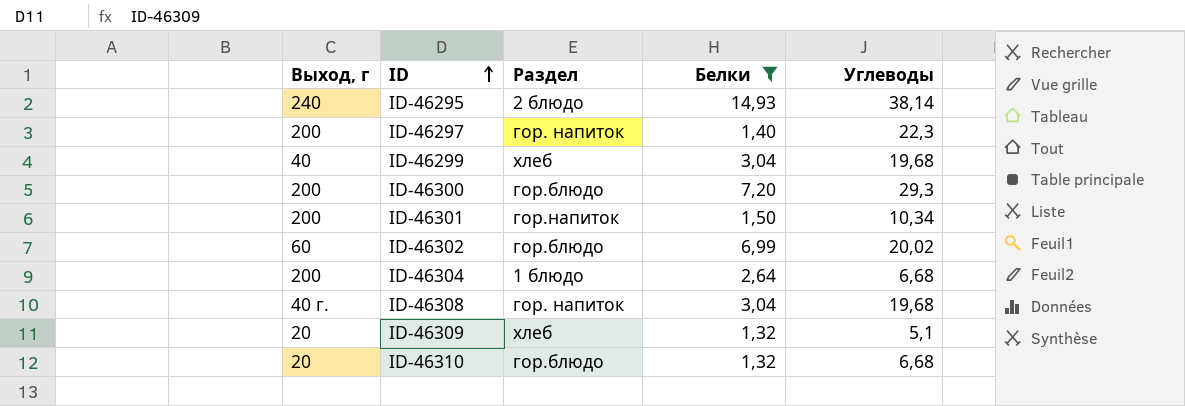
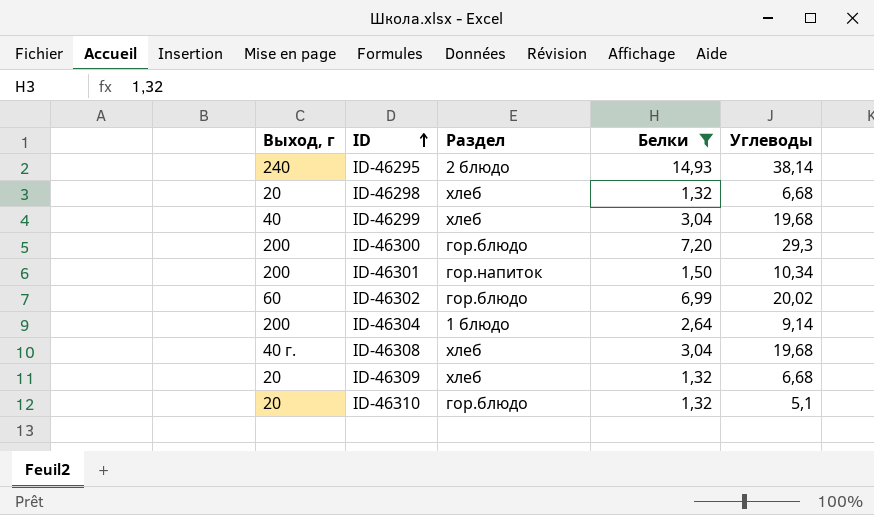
row ID-46297: 200 | гор. напиток | 1,40 | 22,3 -> none
row ID-46298: none -> 20 | хлеб | 1,32 | 6,68
ID-46304 | Углеводы: 6,68 -> 9,14
ID-46308 | Раздел: гор. напиток -> хлеб
ID-46309 | Углеводы: 5,1 -> 6,68
ID-46310 | Углеводы: 6,68 -> 5,1

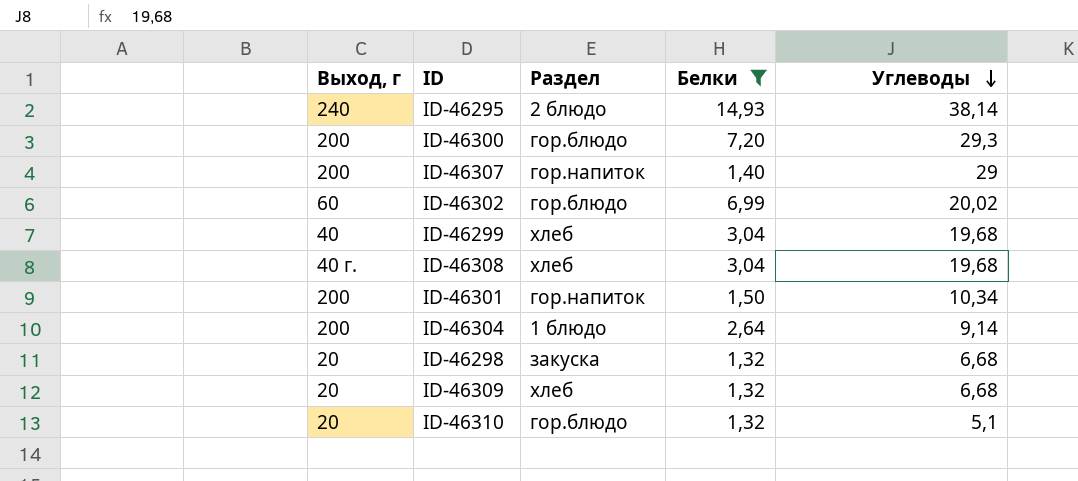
row order: ID ascending -> Углеводы descending
row ID-46307: none -> 200 | гор.напиток | 1,40 | 29
ID-46298 | Раздел: хлеб -> закуска

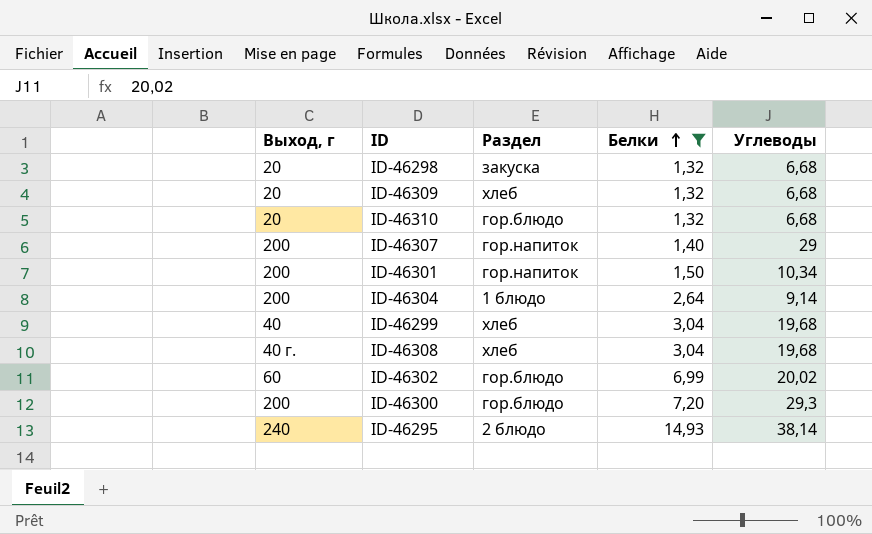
row order: Углеводы descending -> Белки ascending
ID-46310 | Углеводы: 5,1 -> 6,68

